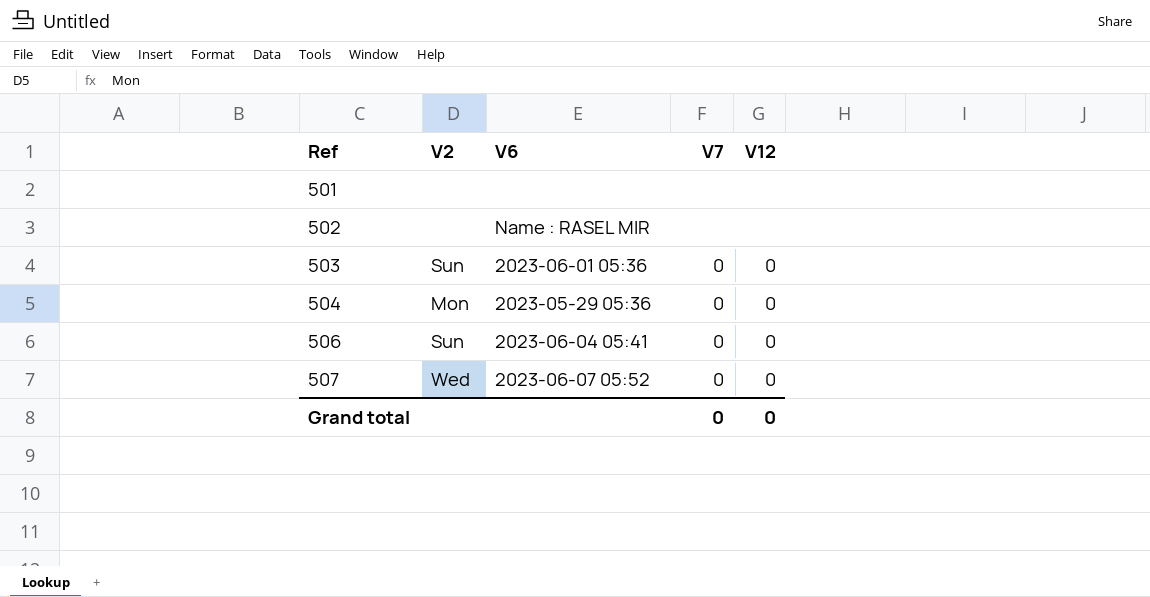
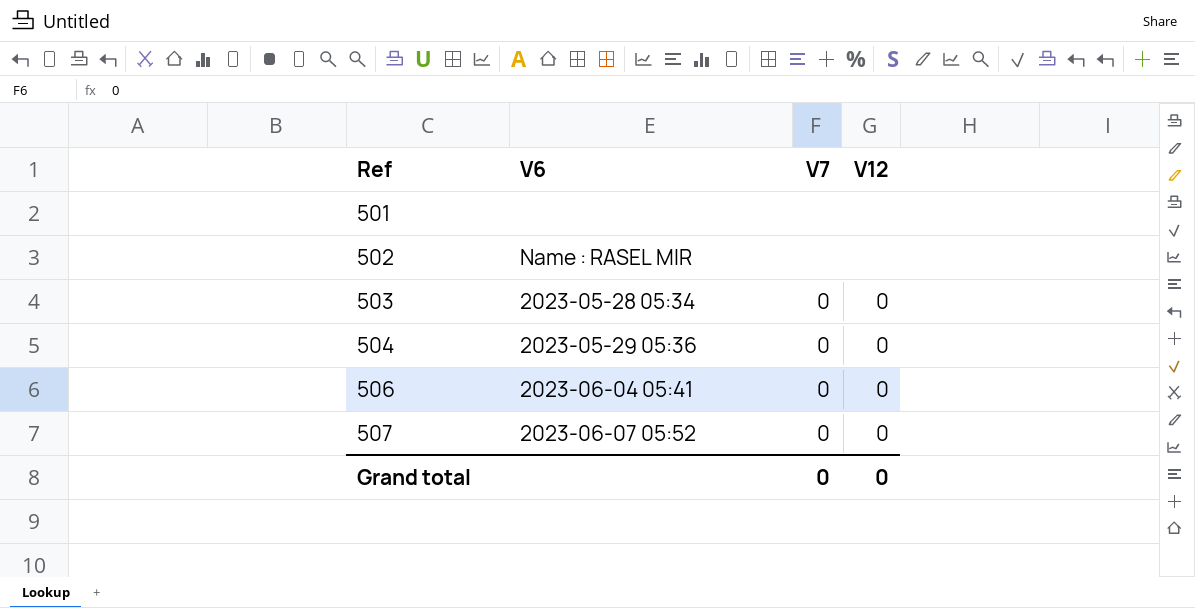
column V2 | position: 2 -> none
503 | V6: 2023-06-01 05:36 -> 2023-05-28 05:34

